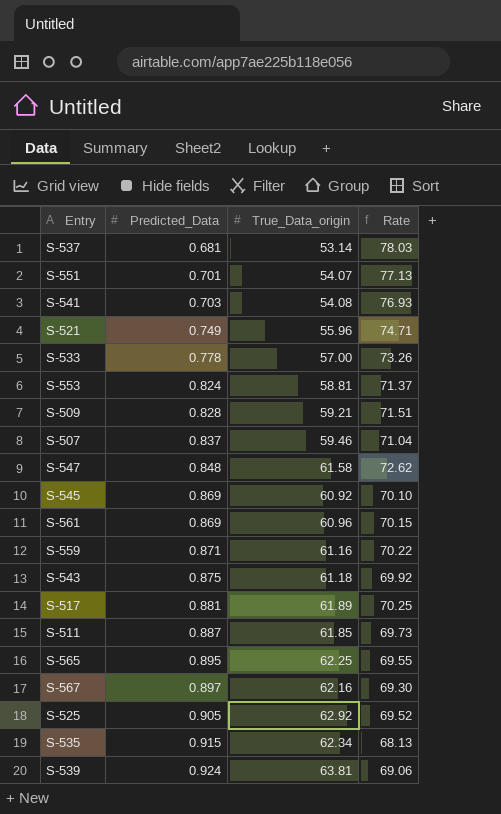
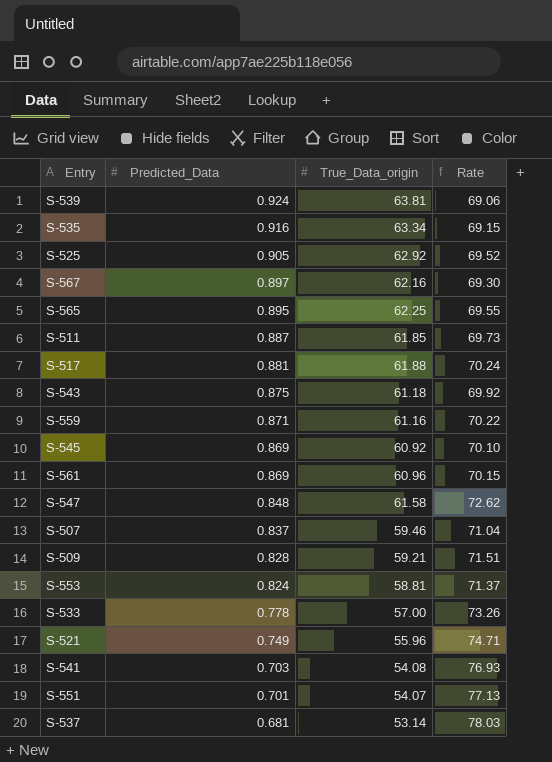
row order: Predicted_Data ascending -> Predicted_Data descending
S-535 | Predicted_Data: 0.915 -> 0.916
S-535 | True_Data_origin: 62.34 -> 63.34
S-535 | Rate: 68.13 -> 69.15
S-517 | True_Data_origin: 61.89 -> 61.88
S-517 | Rate: 70.25 -> 70.24

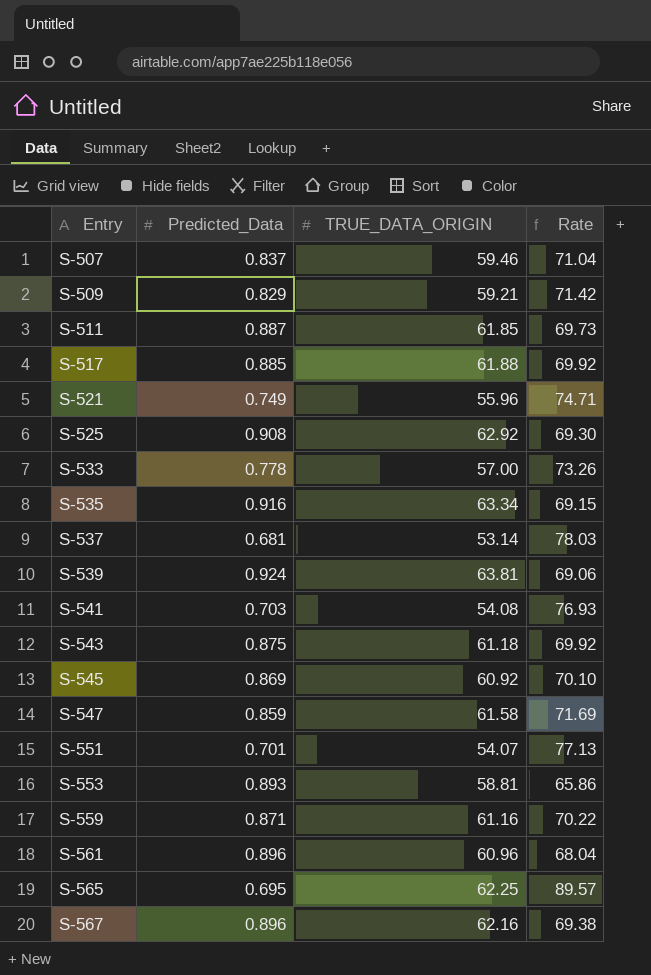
row order: Predicted_Data descending -> Entry ascending
column name: True_Data_origin -> TRUE_DATA_ORIGIN
S-509 | Predicted_Data: 0.828 -> 0.829
S-509 | Rate: 71.51 -> 71.42
S-517 | Predicted_Data: 0.881 -> 0.885
S-517 | Rate: 70.24 -> 69.92
S-525 | Predicted_Data: 0.905 -> 0.908
S-525 | Rate: 69.52 -> 69.30
S-547 | Predicted_Data: 0.848 -> 0.859
S-547 | Rate: 72.62 -> 71.69
S-553 | Predicted_Data: 0.824 -> 0.893
S-553 | Rate: 71.37 -> 65.86
S-561 | Predicted_Data: 0.869 -> 0.896
S-561 | Rate: 70.15 -> 68.04
S-565 | Predicted_Data: 0.895 -> 0.695
S-565 | Rate: 69.55 -> 89.57
S-567 | Predicted_Data: 0.897 -> 0.896
S-567 | Rate: 69.30 -> 69.38

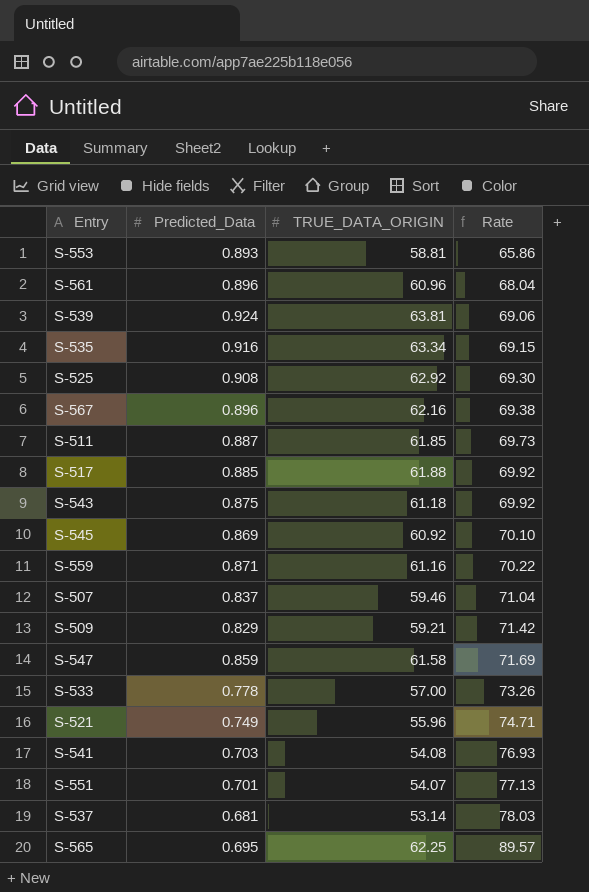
row order: Entry ascending -> Rate ascending

